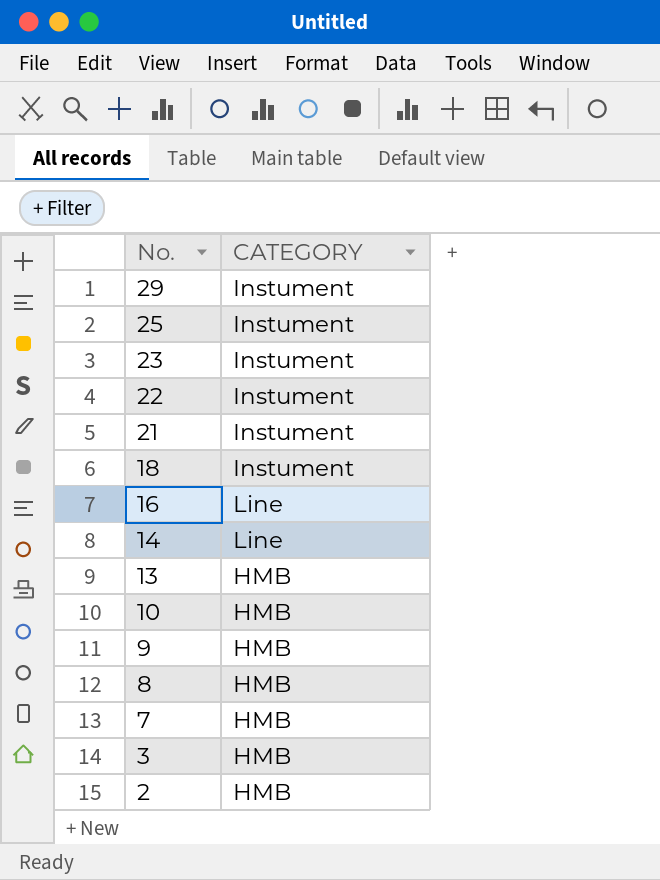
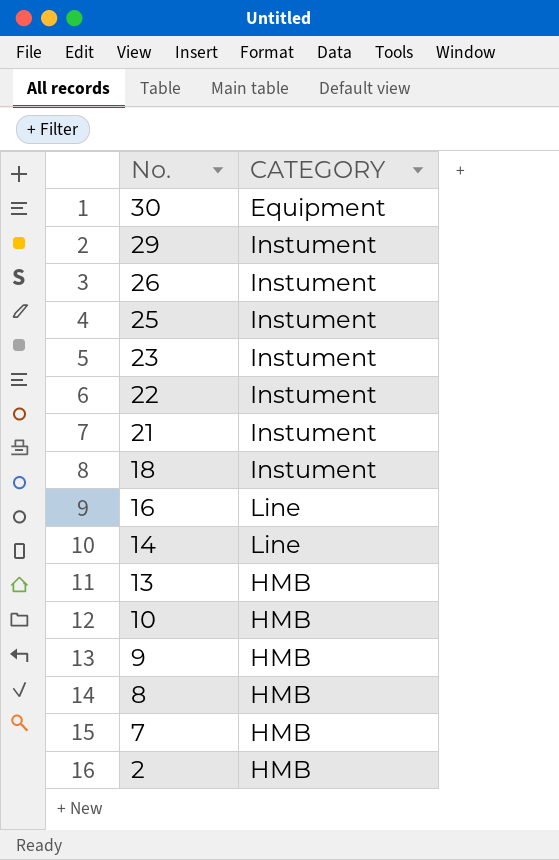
row 3: HMB -> none
row 30: none -> Equipment
row 26: none -> Instument

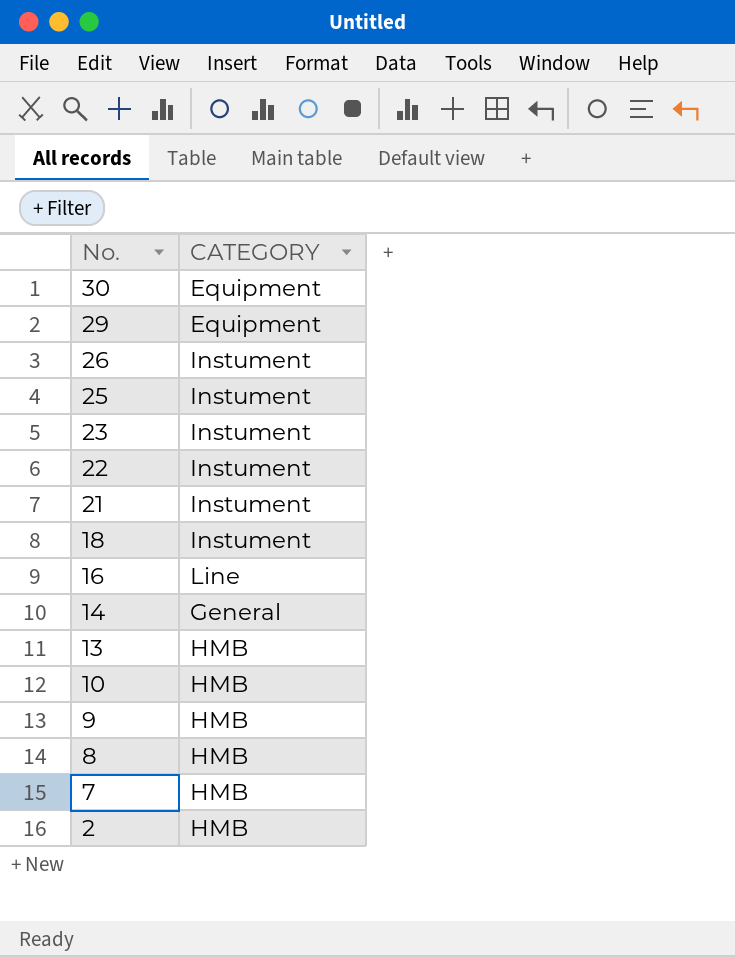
29 | CATEGORY: Instument -> Equipment
14 | CATEGORY: Line -> General

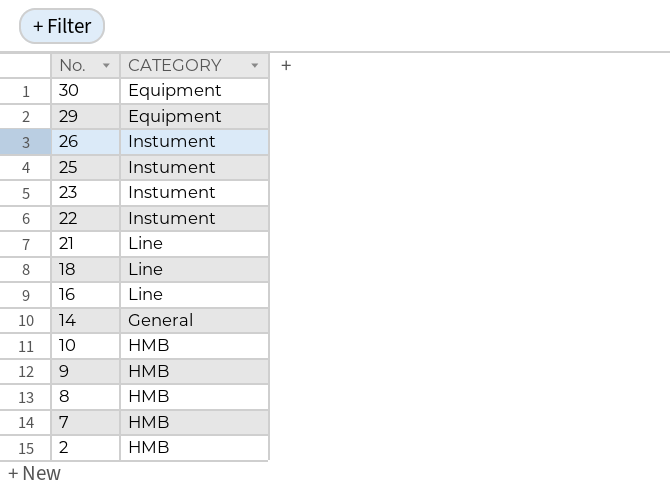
row 13: HMB -> none
21 | CATEGORY: Instument -> Line
18 | CATEGORY: Instument -> Line

